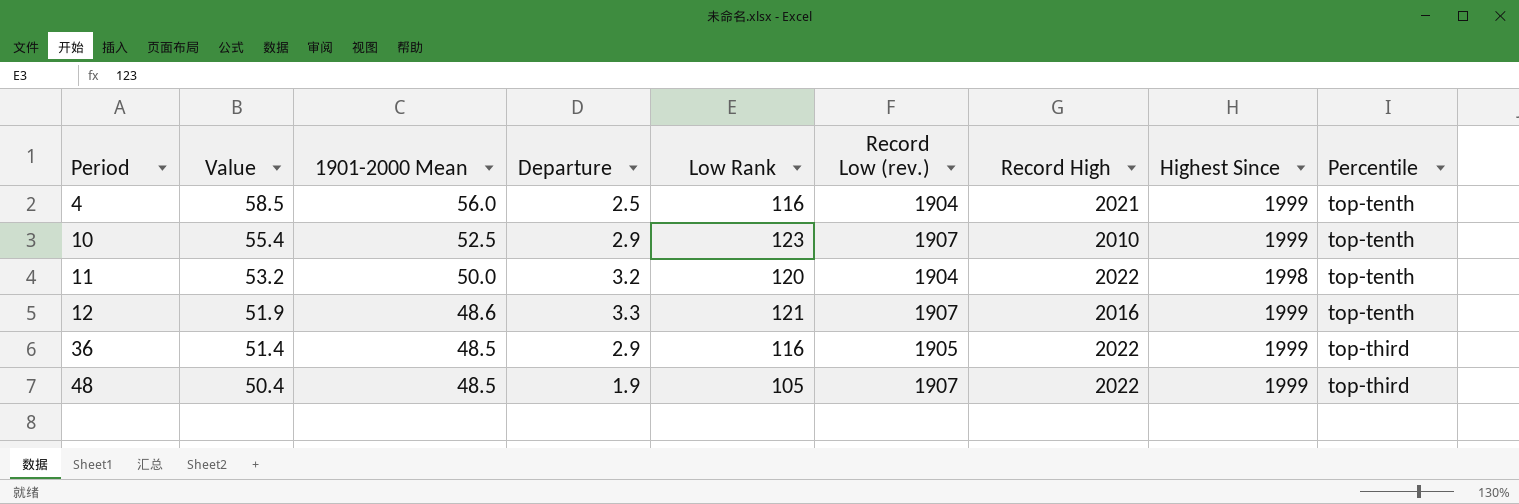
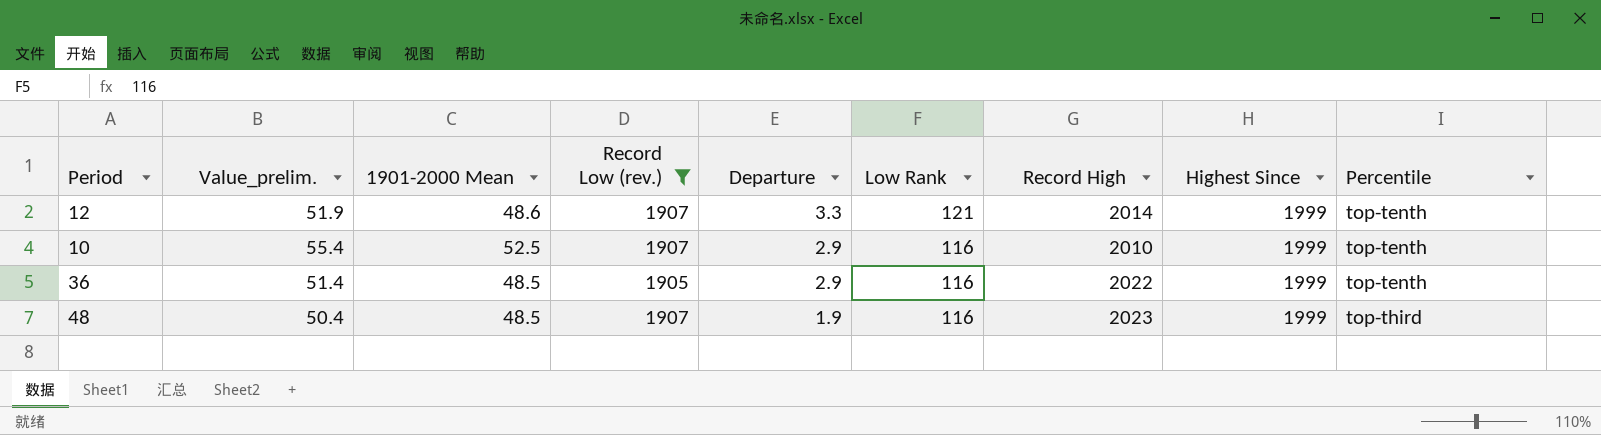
filter: none -> Record Low (rev.) != 1904
row order: Period ascending -> Departure descending
column name: Value -> Value_prelim.
column Record Low (rev.) | position: 6 -> 4
12 | Record High: 2016 -> 2014
10 | Low Rank: 123 -> 116
36 | Percentile: top-third -> top-tenth
48 | Low Rank: 105 -> 116
48 | Record High: 2022 -> 2023

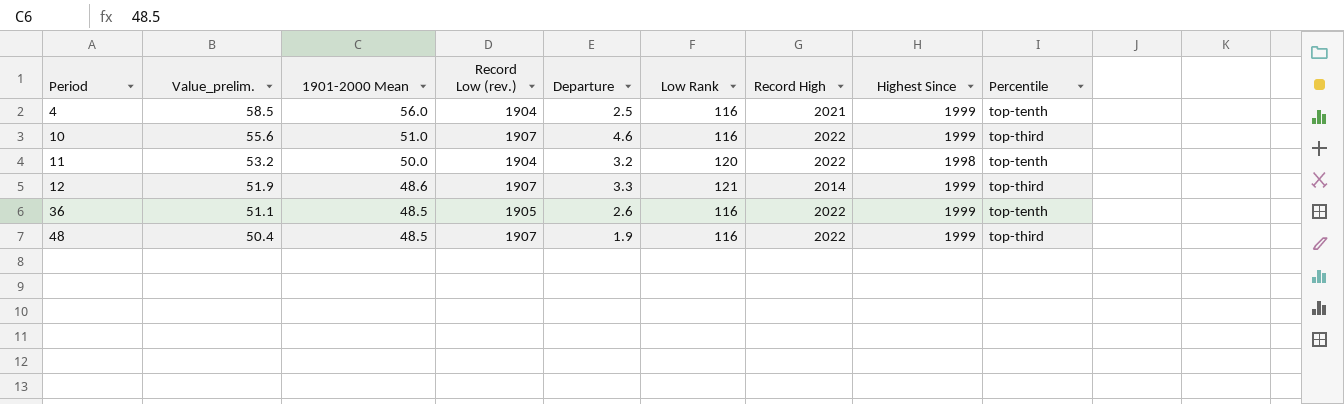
filter: Record Low (rev.) != 1904 -> none
row order: Departure descending -> Period ascending
10 | Value_prelim.: 55.4 -> 55.6
10 | 1901-2000 Mean: 52.5 -> 51.0
10 | Departure: 2.9 -> 4.6
10 | Record High: 2010 -> 2022
10 | Percentile: top-tenth -> top-third
12 | Percentile: top-tenth -> top-third
36 | Value_prelim.: 51.4 -> 51.1
36 | Departure: 2.9 -> 2.6
48 | Record High: 2023 -> 2022

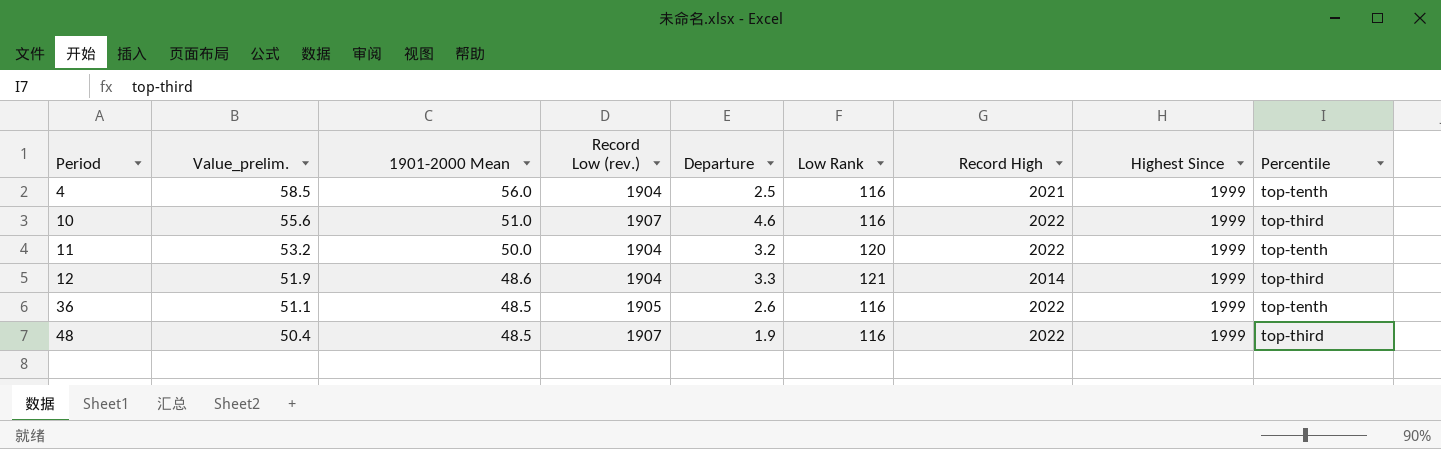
11 | Highest Since: 1998 -> 1999
12 | Record Low (rev.): 1907 -> 1904

